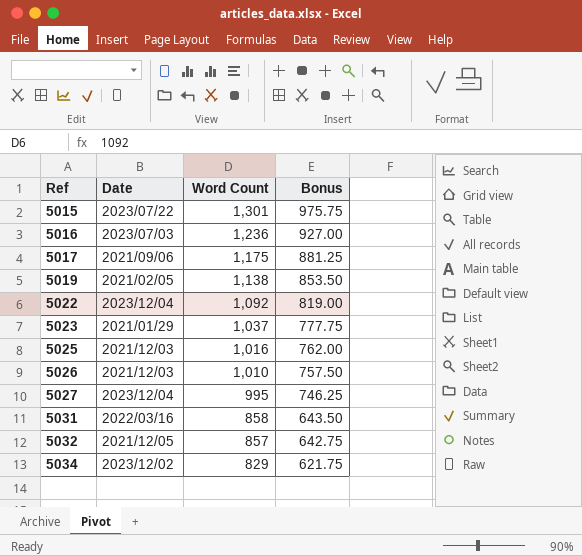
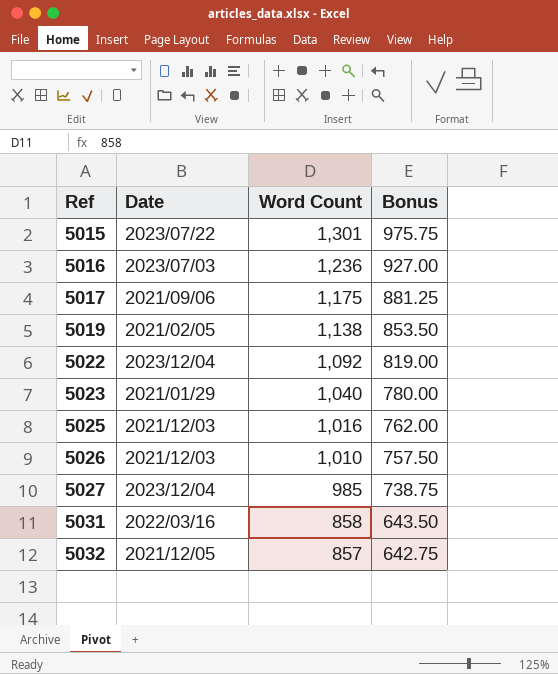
row 5034: 2023/12/02 | 829 | 621.75 -> none
5023 | Word Count: 1,037 -> 1,040
5023 | Bonus: 777.75 -> 780.00
5027 | Word Count: 995 -> 985
5027 | Bonus: 746.25 -> 738.75

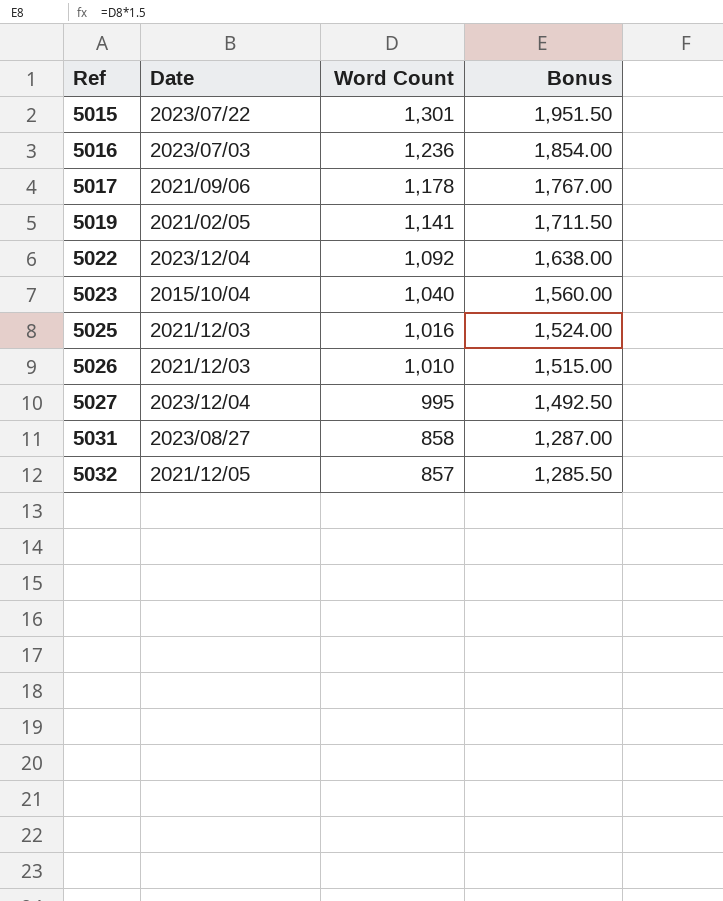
column Bonus | formula: [Word Count] * 0.75 -> [Word Count] * 1.5
5017 | Word Count: 1,175 -> 1,178
5019 | Word Count: 1,138 -> 1,141
5023 | Date: 2021/01/29 -> 2015/10/04
5027 | Word Count: 985 -> 995
5031 | Date: 2022/03/16 -> 2023/08/27

